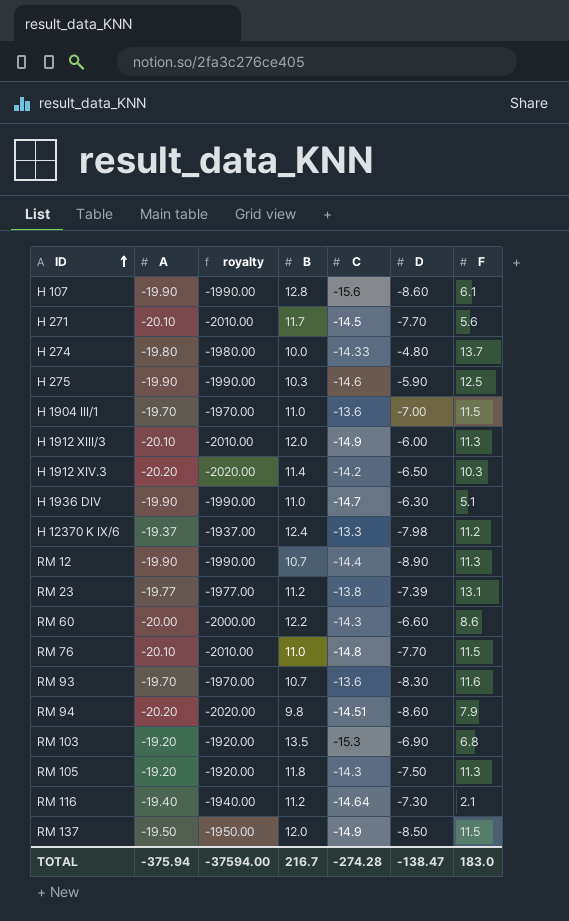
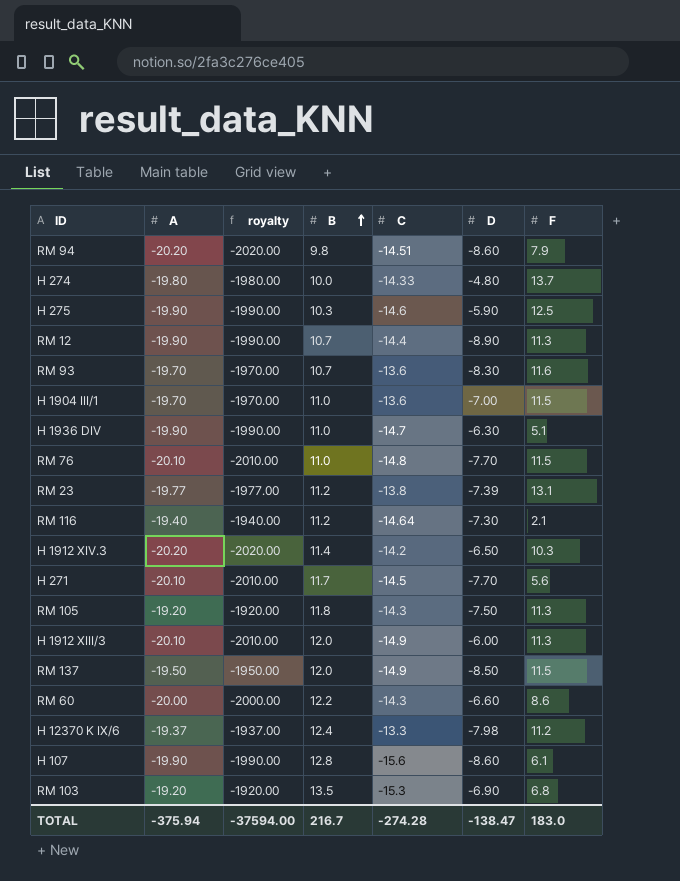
row order: ID ascending -> B ascending

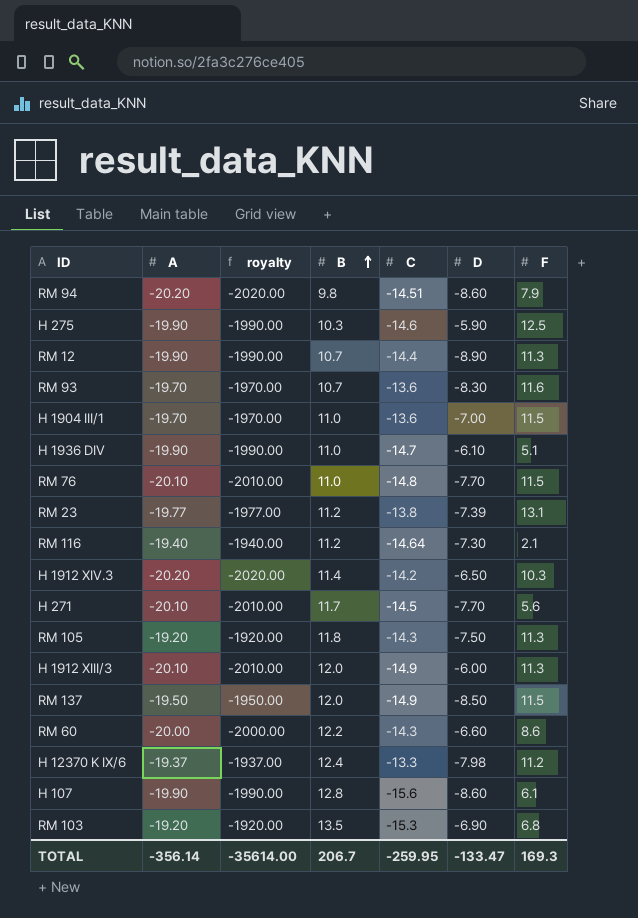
row H 274: -19.80 | -1980.00 | 10.0 | -14.33 | -4.80 | 13.7 -> none
H 1936 DIV | D: -6.30 -> -6.10
TOTAL | A: -375.94 -> -356.14
TOTAL | royalty: -37594.00 -> -35614.00
TOTAL | B: 216.7 -> 206.7
TOTAL | C: -274.28 -> -259.95
TOTAL | D: -138.47 -> -133.47
TOTAL | F: 183.0 -> 169.3

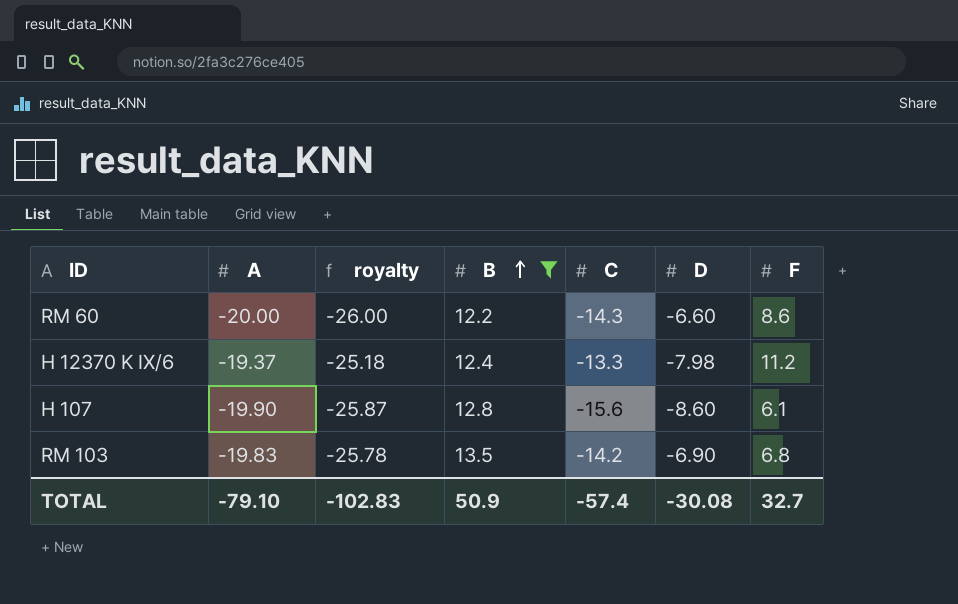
filter: none -> B >= 12.2
column royalty | formula: [A] * 100 -> [A] * 1.3
RM 103 | A: -19.20 -> -19.83
RM 103 | C: -15.3 -> -14.2
TOTAL | A: -356.14 -> -79.10
TOTAL | royalty: -35614.00 -> -102.83
TOTAL | B: 206.7 -> 50.9
TOTAL | C: -259.95 -> -57.4
TOTAL | D: -133.47 -> -30.08
TOTAL | F: 169.3 -> 32.7

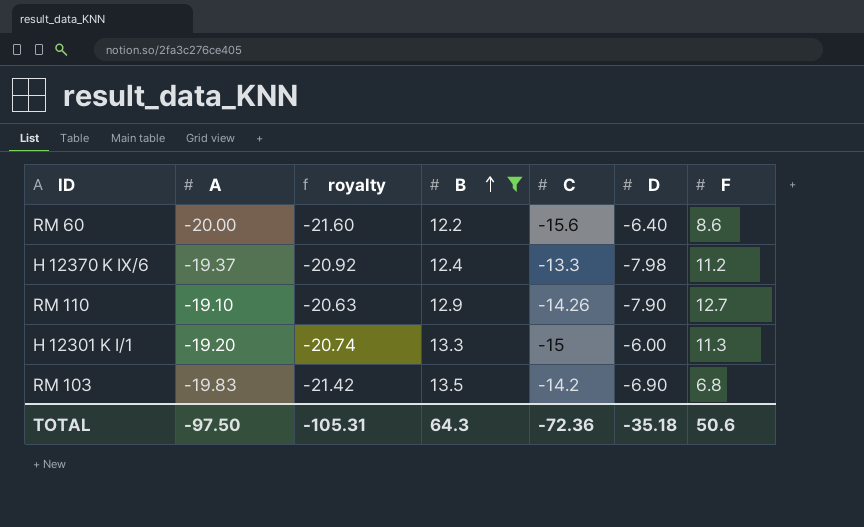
column royalty | formula: [A] * 1.3 -> [A] * 1.08
row H 107: -19.90 | -25.87 | 12.8 | -15.6 | -8.60 | 6.1 -> none
RM 60 | C: -14.3 -> -15.6
RM 60 | D: -6.60 -> -6.40
row RM 110: none -> -19.10 | -20.63 | 12.9 | -14.26 | -7.90 | 12.7
row H 12301 K I/1: none -> -19.20 | -20.74 | 13.3 | -15 | -6.00 | 11.3
TOTAL | A: -79.10 -> -97.50
TOTAL | royalty: -102.83 -> -105.31
TOTAL | B: 50.9 -> 64.3
TOTAL | C: -57.4 -> -72.36
TOTAL | D: -30.08 -> -35.18
TOTAL | F: 32.7 -> 50.6

